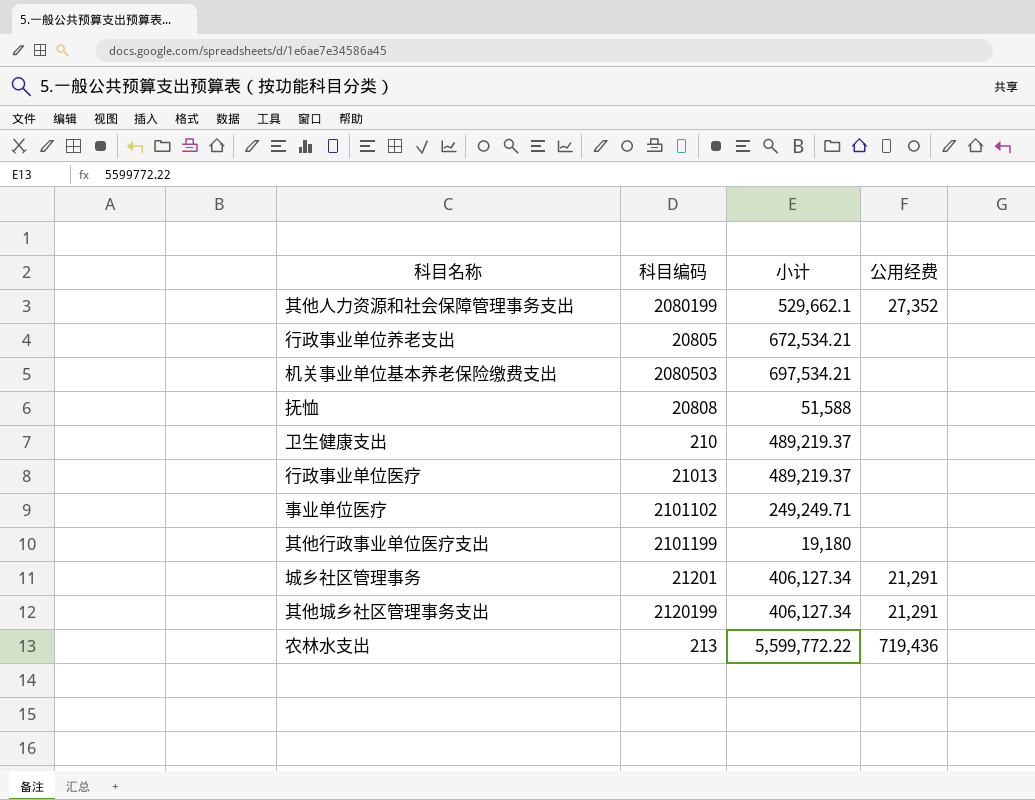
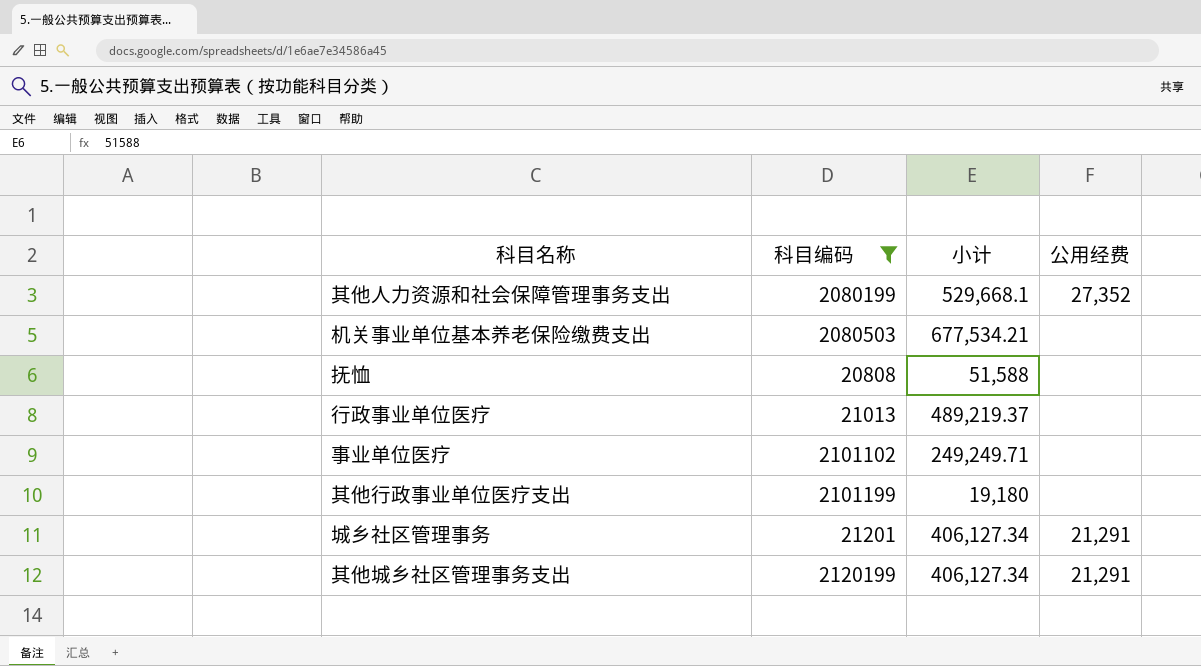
filter: none -> 科目编码 >= 20808
其他人力资源和社会保障管理事务支出 | 小计: 529,662.1 -> 529,668.1
机关事业单位基本养老保险缴费支出 | 小计: 697,534.21 -> 677,534.21

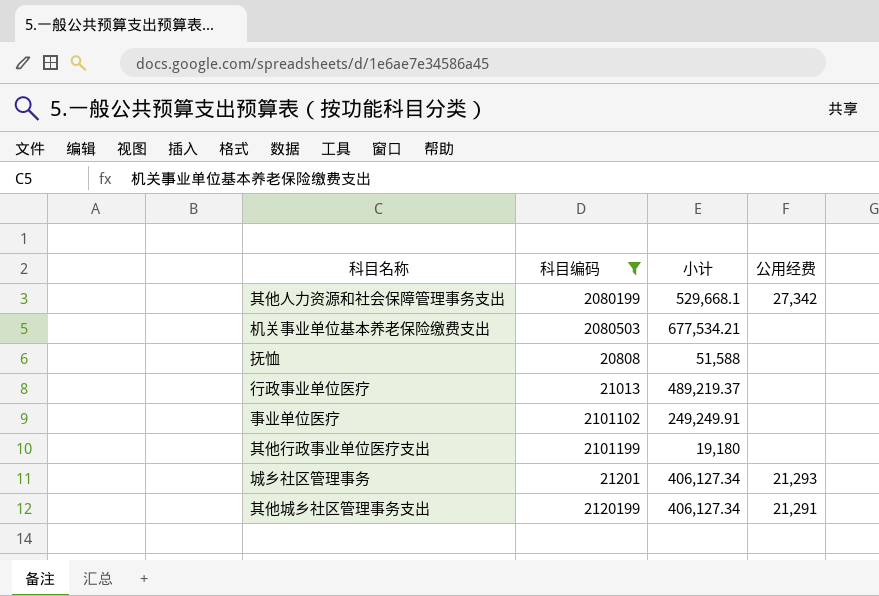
其他人力资源和社会保障管理事务支出 | 公用经费: 27,352 -> 27,342
事业单位医疗 | 小计: 249,249.71 -> 249,249.91
城乡社区管理事务 | 公用经费: 21,291 -> 21,293

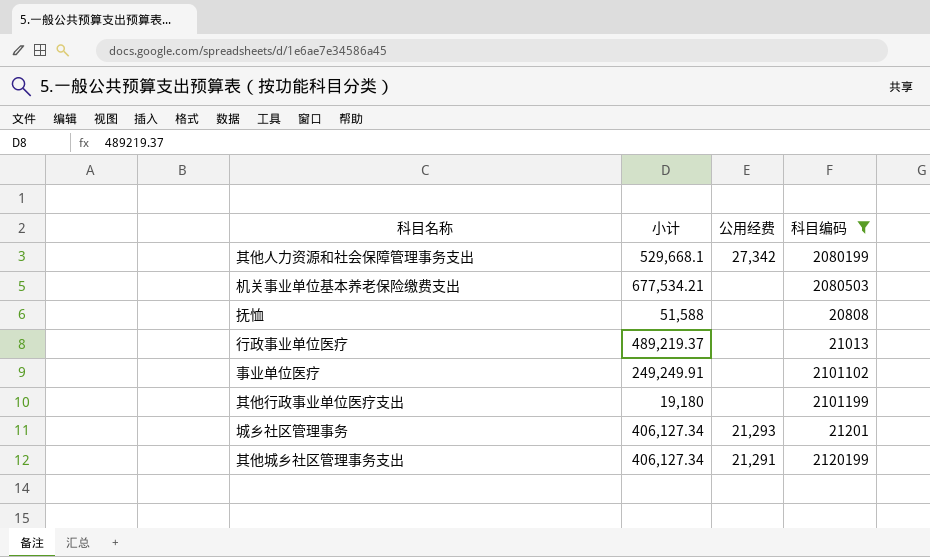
column 科目编码 | position: 2 -> 4

